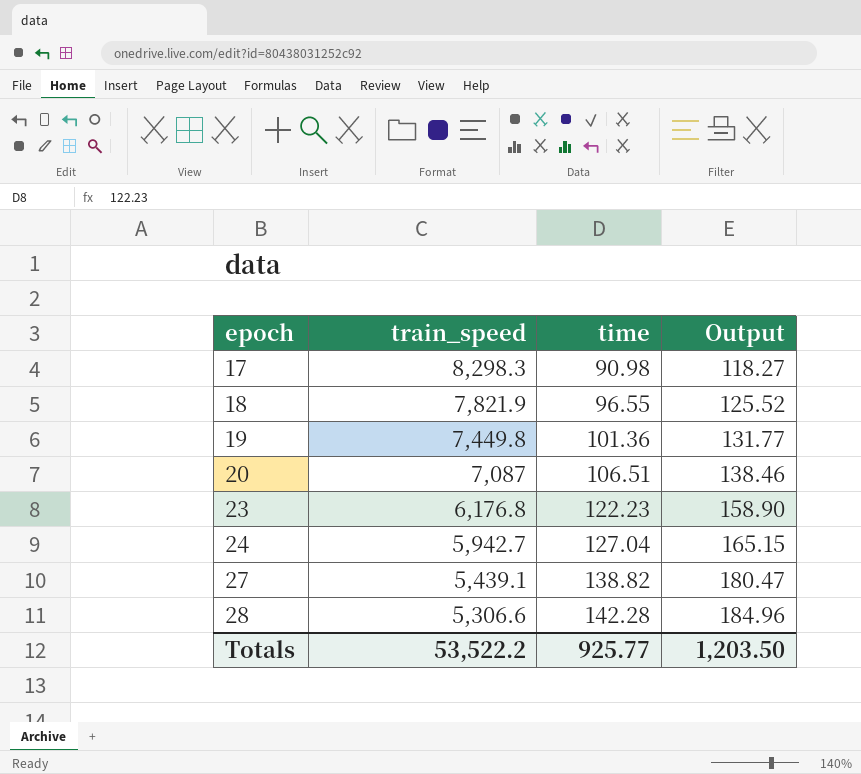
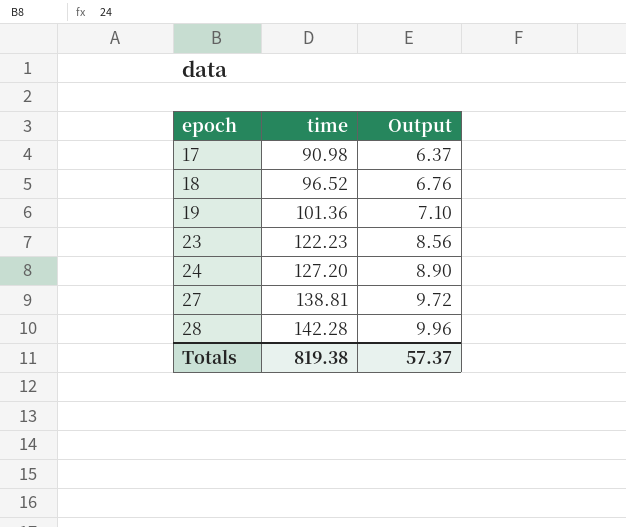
column train_speed | position: 2 -> none
column Output | formula: [time] * 1.3 -> [time] * 0.07
row 20: 7,087 | 106.51 | 138.46 -> none
18 | time: 96.55 -> 96.52
24 | time: 127.04 -> 127.20
27 | time: 138.82 -> 138.81
Totals | time: 925.77 -> 819.38
Totals | Output: 1,203.50 -> 57.37

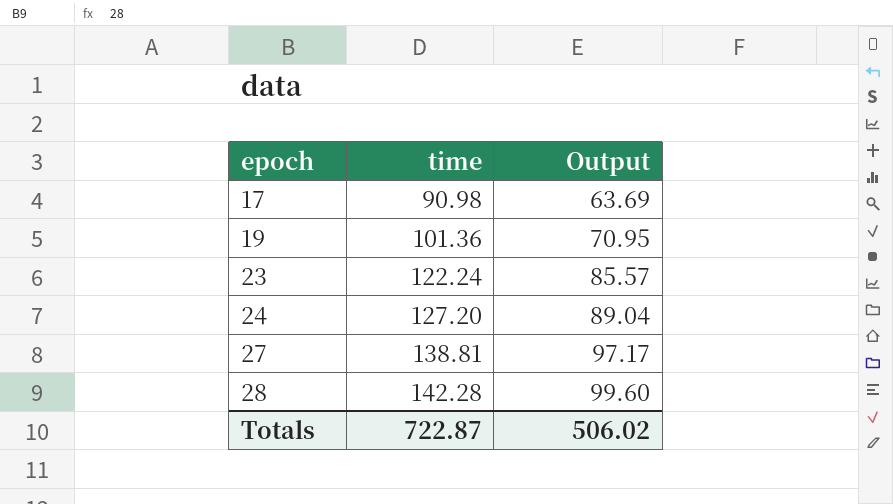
column Output | formula: [time] * 0.07 -> [time] * 0.7
row 18: 96.52 | 6.76 -> none
23 | time: 122.23 -> 122.24
Totals | time: 819.38 -> 722.87
Totals | Output: 57.37 -> 506.02

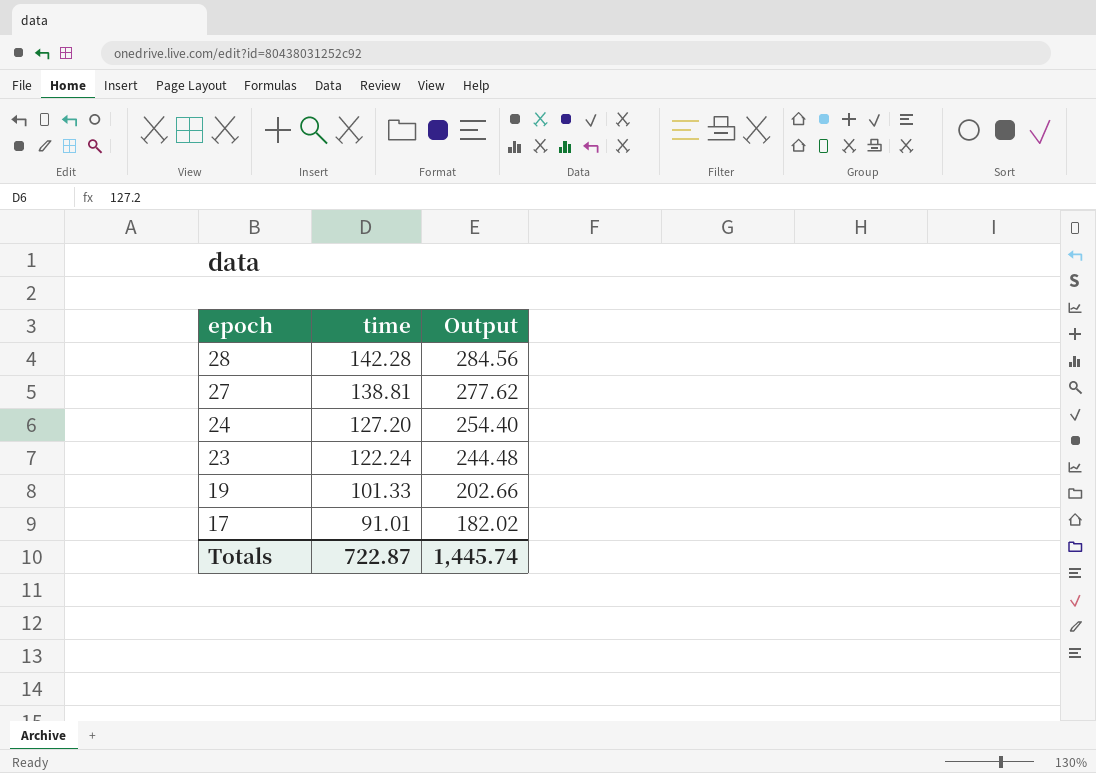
row order: epoch ascending -> epoch descending
column Output | formula: [time] * 0.7 -> [time] * 2
19 | time: 101.36 -> 101.33
17 | time: 90.98 -> 91.01
Totals | Output: 506.02 -> 1,445.74

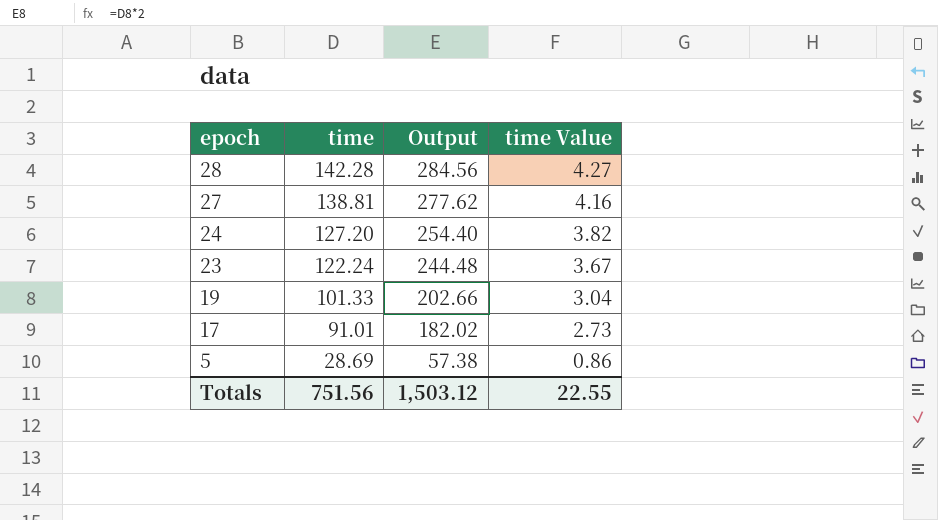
column time Value | formula: none -> [time] * 0.03
row 5: none -> 28.69 | 57.38 | 0.86
Totals | time: 722.87 -> 751.56
Totals | Output: 1,445.74 -> 1,503.12

